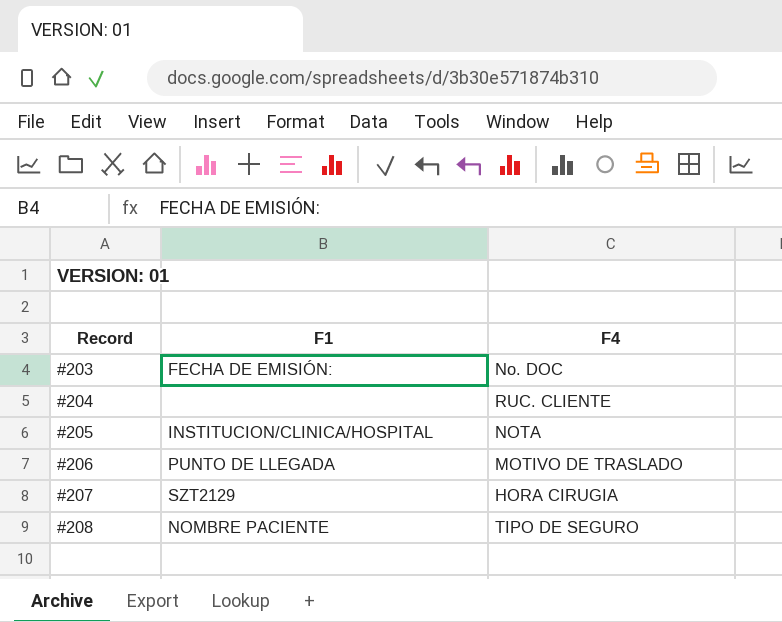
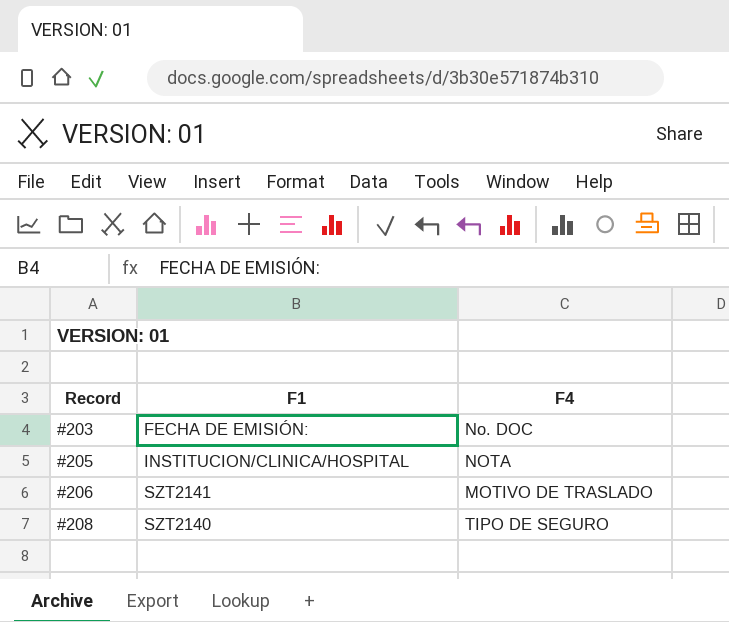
row #204: none | RUC. CLIENTE -> none
row #207: SZT2129 | HORA CIRUGIA -> none
#206 | F1: PUNTO DE LLEGADA -> SZT2141
#208 | F1: NOMBRE PACIENTE -> SZT2140

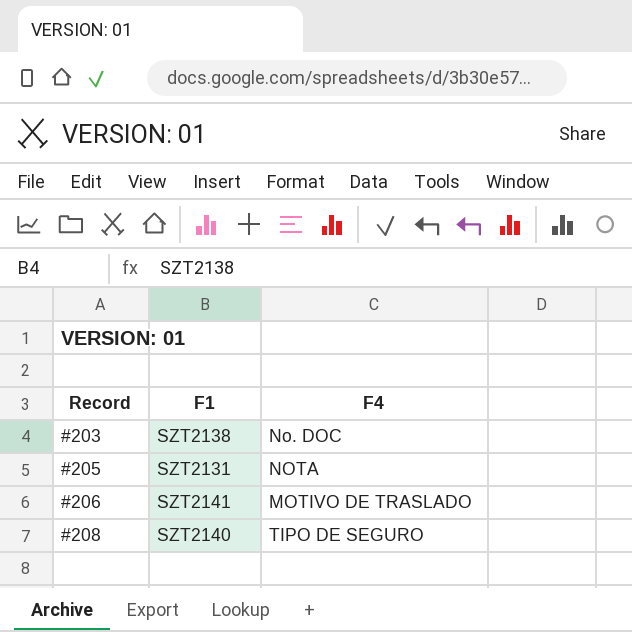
#203 | F1: FECHA DE EMISIÓN: -> SZT2138
#205 | F1: INSTITUCION/CLINICA/HOSPITAL -> SZT2131

